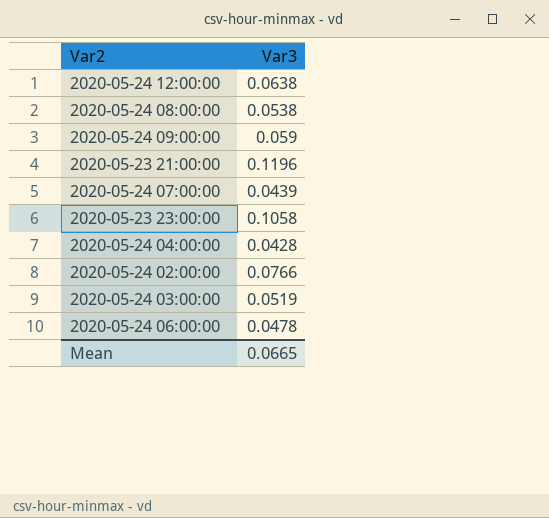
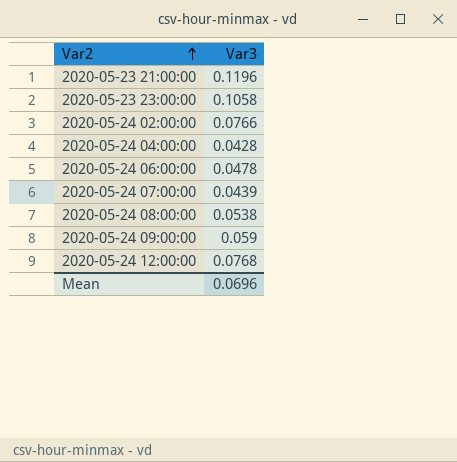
row order: none -> Var2 ascending
row 2020-05-24 03:00:00: 0.0519 -> none
2020-05-24 12:00:00 | Var3: 0.0638 -> 0.0768
Mean | Var3: 0.0665 -> 0.0696

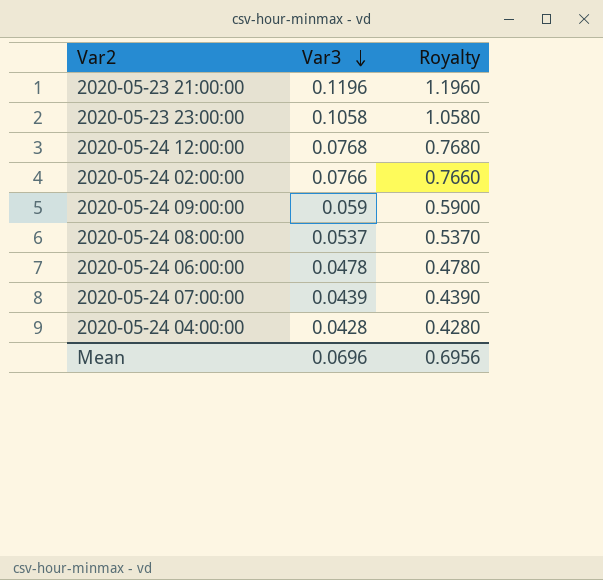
row order: Var2 ascending -> Var3 descending
column Royalty | formula: none -> [Var3] * 10
2020-05-24 08:00:00 | Var3: 0.0538 -> 0.0537

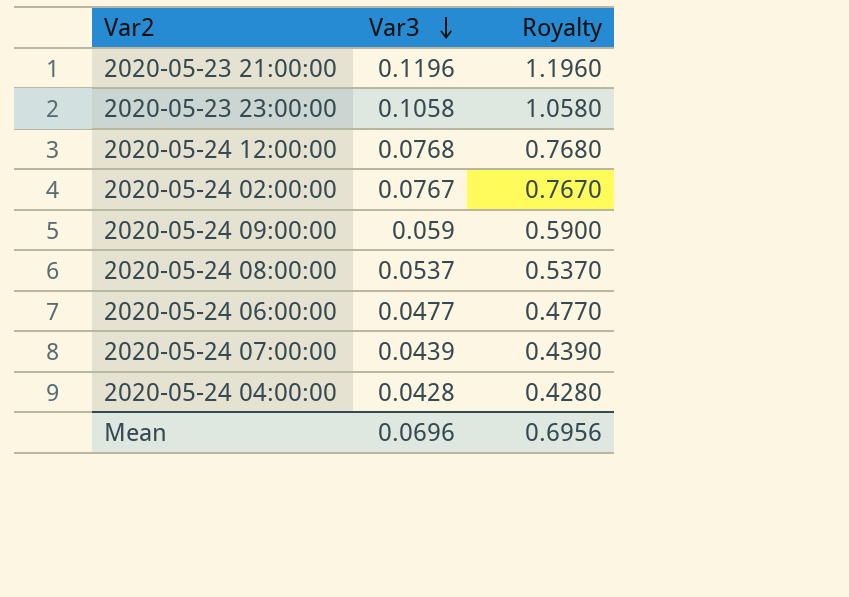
2020-05-24 02:00:00 | Var3: 0.0766 -> 0.0767
2020-05-24 02:00:00 | Royalty: 0.7660 -> 0.7670
2020-05-24 06:00:00 | Var3: 0.0478 -> 0.0477
2020-05-24 06:00:00 | Royalty: 0.4780 -> 0.4770

